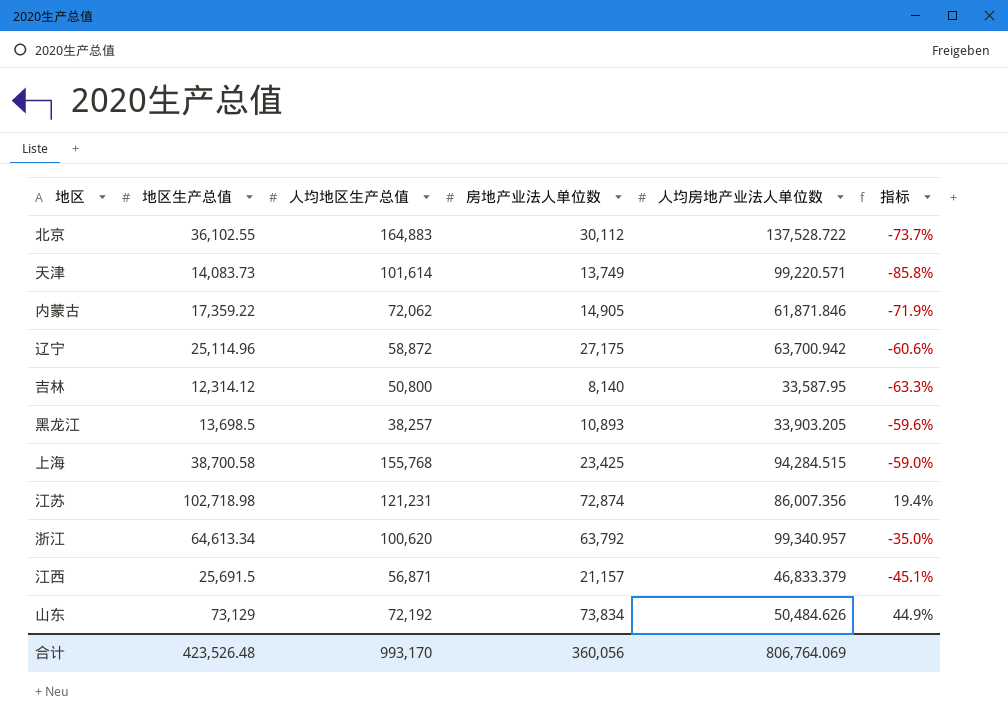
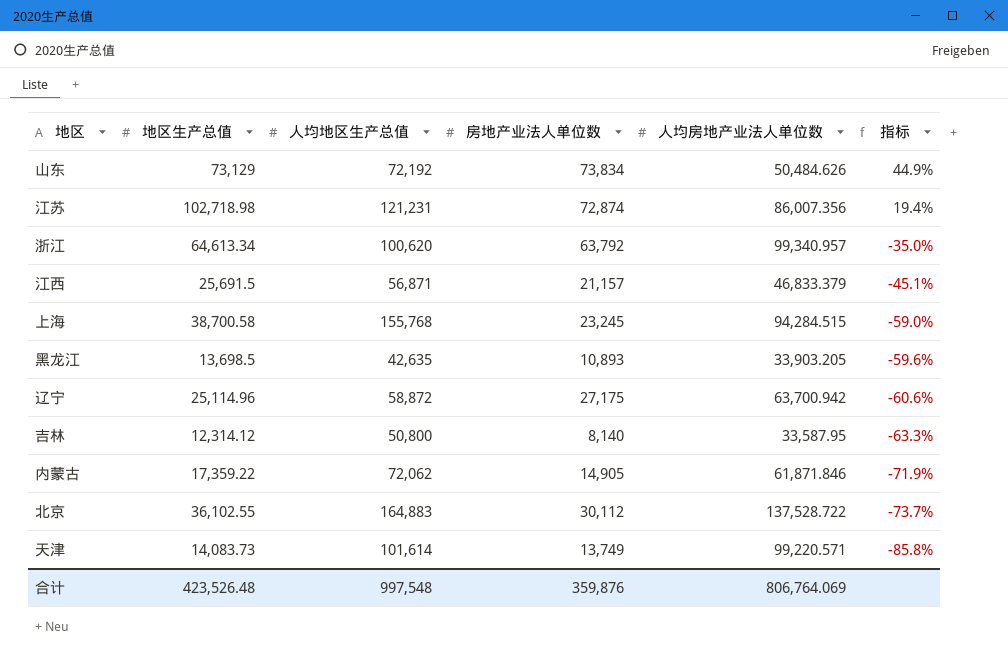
row order: none -> 指标 descending
上海 | 房地产业法人单位数: 23,425 -> 23,245
黑龙江 | 人均地区生产总值: 38,257 -> 42,635
合计 | 人均地区生产总值: 993,170 -> 997,548
合计 | 房地产业法人单位数: 360,056 -> 359,876

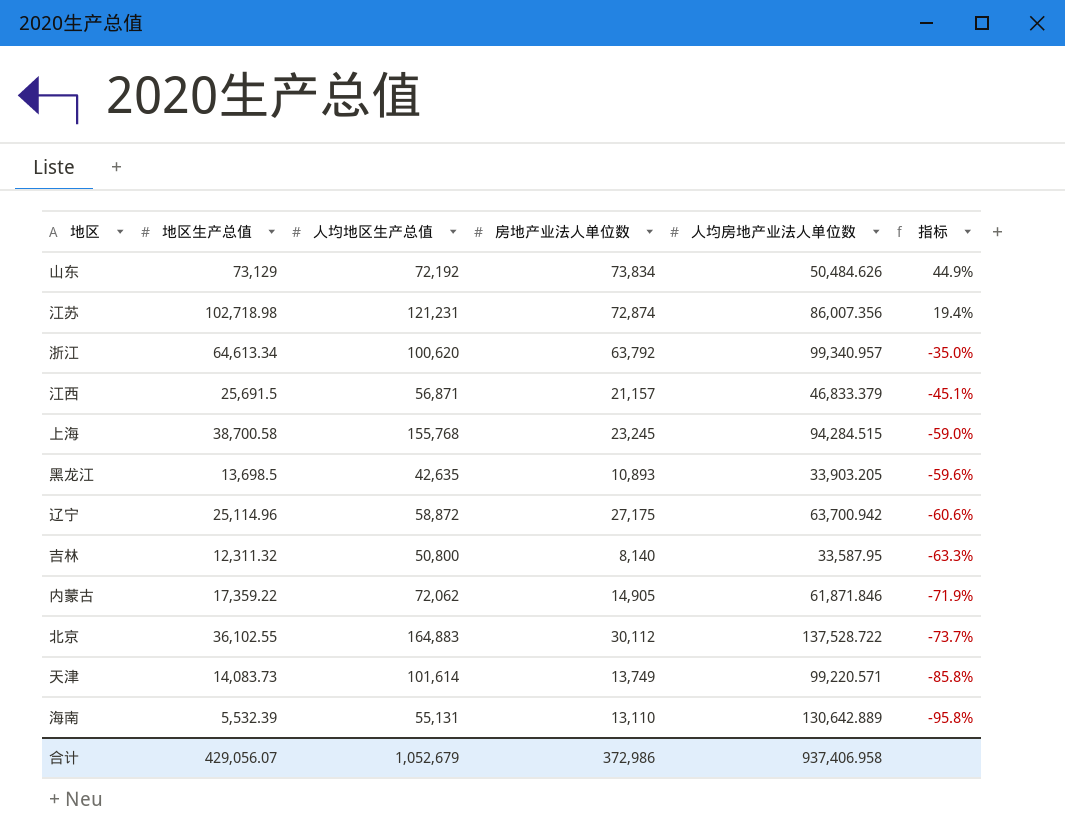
吉林 | 地区生产总值: 12,314.12 -> 12,311.32
row 海南: none -> 5,532.39 | 55,131 | 13,110 | 130,642.889 | -95.8%
合计 | 地区生产总值: 423,526.48 -> 429,056.07
合计 | 人均地区生产总值: 997,548 -> 1,052,679
合计 | 房地产业法人单位数: 359,876 -> 372,986
合计 | 人均房地产业法人单位数: 806,764.069 -> 937,406.958

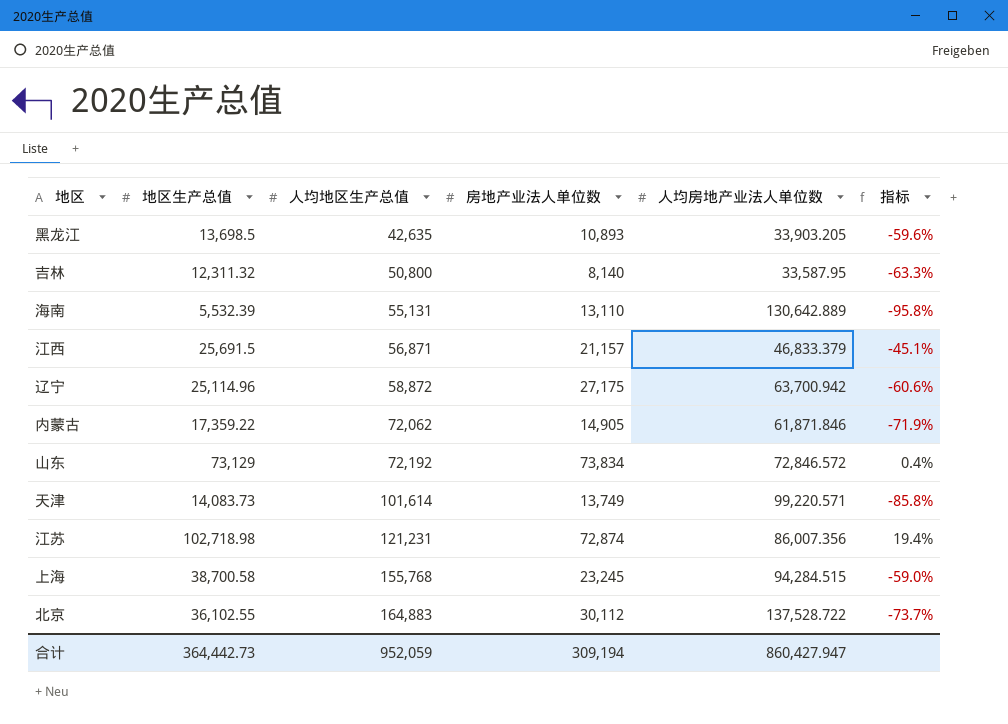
row order: 指标 descending -> 人均地区生产总值 ascending
row 浙江: 64,613.34 | 100,620 | 63,792 | 99,340.957 | -35.0% -> none
山东 | 人均房地产业法人单位数: 50,484.626 -> 72,846.572
山东 | 指标: 44.9% -> 0.4%
合计 | 地区生产总值: 429,056.07 -> 364,442.73
合计 | 人均地区生产总值: 1,052,679 -> 952,059
合计 | 房地产业法人单位数: 372,986 -> 309,194
合计 | 人均房地产业法人单位数: 937,406.958 -> 860,427.947

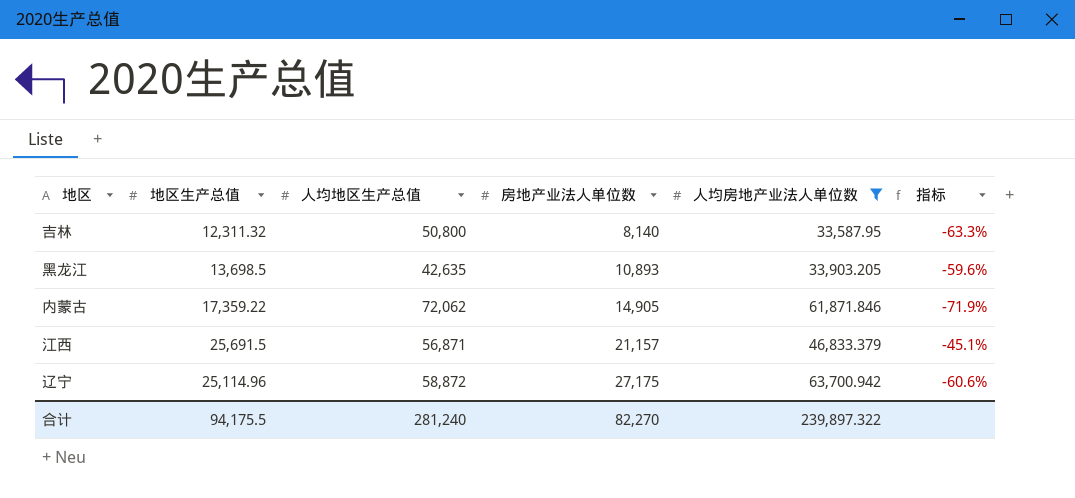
filter: none -> 人均房地产业法人单位数 <= 63,700.942
row order: 人均地区生产总值 ascending -> 房地产业法人单位数 ascending
合计 | 地区生产总值: 364,442.73 -> 94,175.5
合计 | 人均地区生产总值: 952,059 -> 281,240
合计 | 房地产业法人单位数: 309,194 -> 82,270
合计 | 人均房地产业法人单位数: 860,427.947 -> 239,897.322

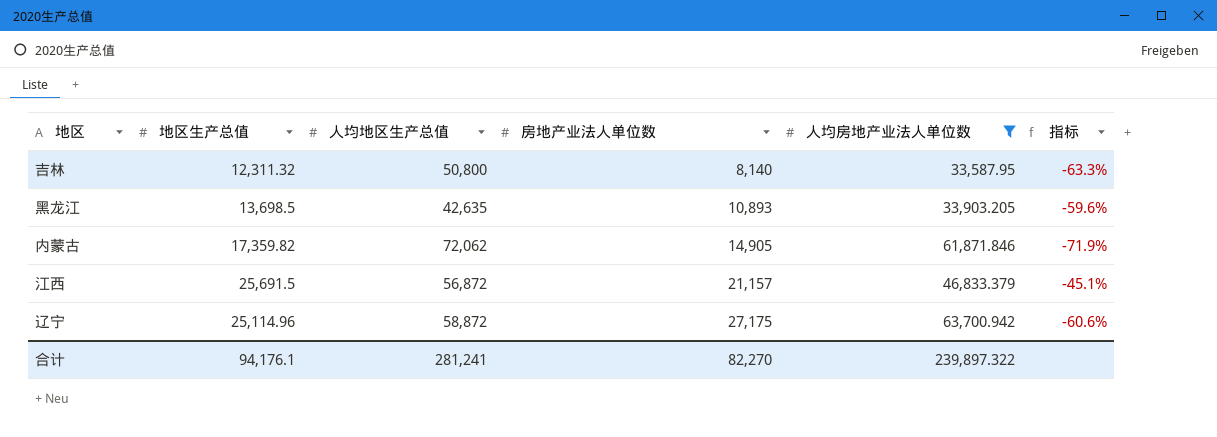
内蒙古 | 地区生产总值: 17,359.22 -> 17,359.82
江西 | 人均地区生产总值: 56,871 -> 56,872
合计 | 地区生产总值: 94,175.5 -> 94,176.1
合计 | 人均地区生产总值: 281,240 -> 281,241

